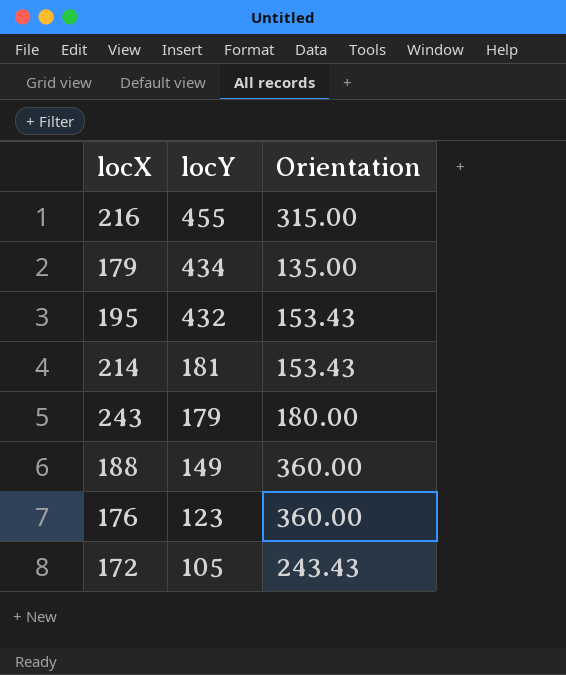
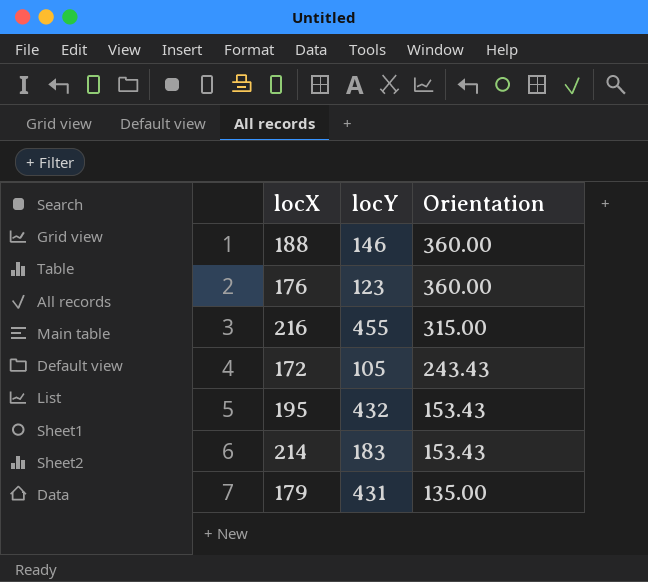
row order: locY descending -> Orientation descending
row 243: 179 | 180.00 -> none
188 | locY: 149 -> 146
214 | locY: 181 -> 183
179 | locY: 434 -> 431

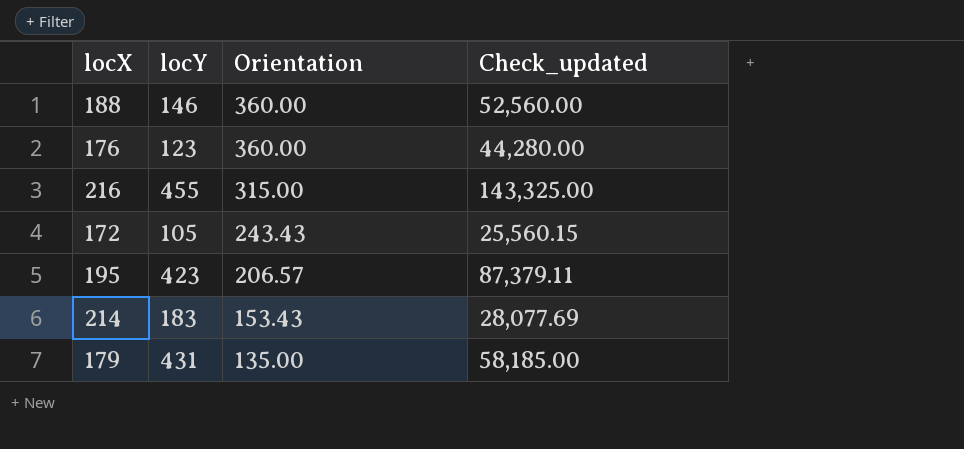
column Check_updated | formula: none -> [locY] * [Orientation]
195 | locY: 432 -> 423
195 | Orientation: 153.43 -> 206.57

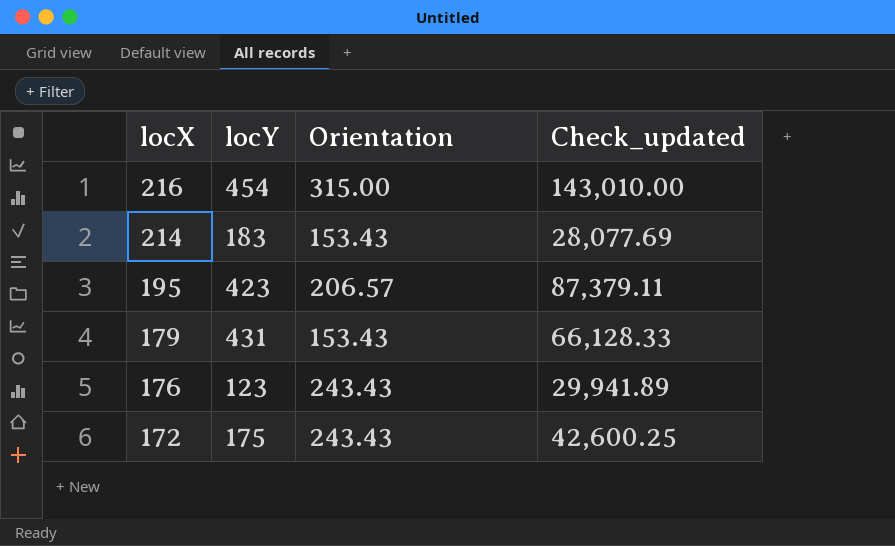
row order: Orientation descending -> locX descending
row 188: 146 | 360.00 | 52,560.00 -> none
216 | locY: 455 -> 454
216 | Check_updated: 143,325.00 -> 143,010.00
179 | Orientation: 135.00 -> 153.43
179 | Check_updated: 58,185.00 -> 66,128.33
176 | Orientation: 360.00 -> 243.43
176 | Check_updated: 44,280.00 -> 29,941.89
172 | locY: 105 -> 175
172 | Check_updated: 25,560.15 -> 42,600.25

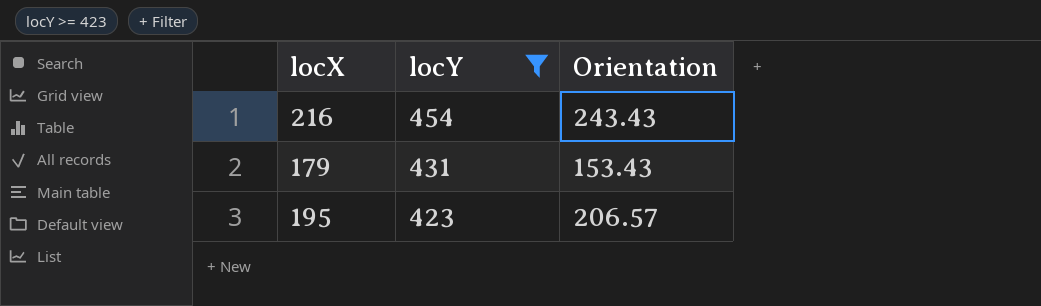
filter: none -> locY >= 423
row order: locX descending -> locY descending
column Check_updated | formula: [locY] * [Orientation] -> none
216 | Orientation: 315.00 -> 243.43

